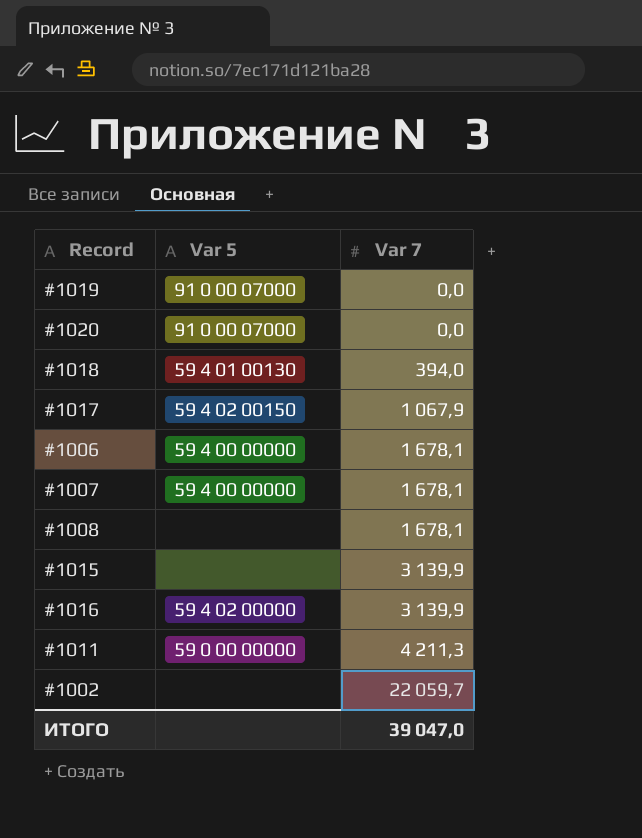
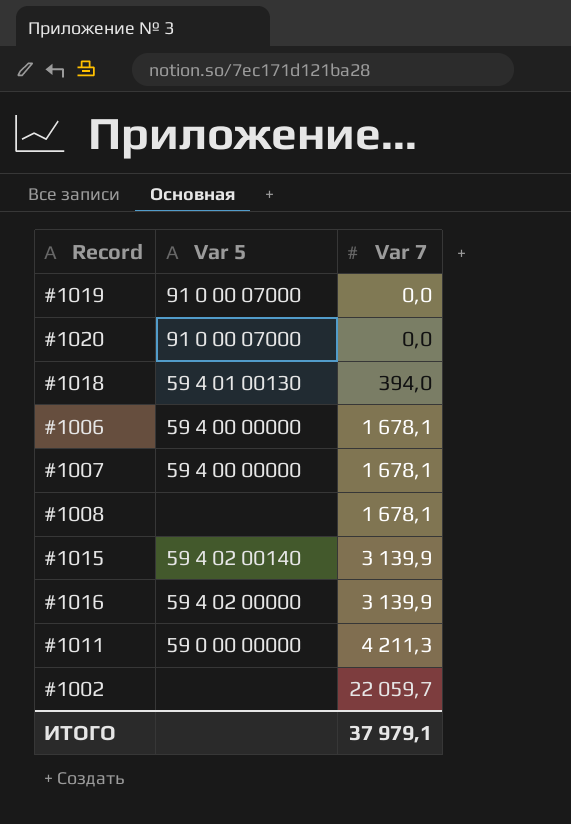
row #1017: 59 4 02 00150 | 1 067,9 -> none
#1015 | Var 5: none -> 59 4 02 00140
ИТОГО | Var 7: 39 047,0 -> 37 979,1

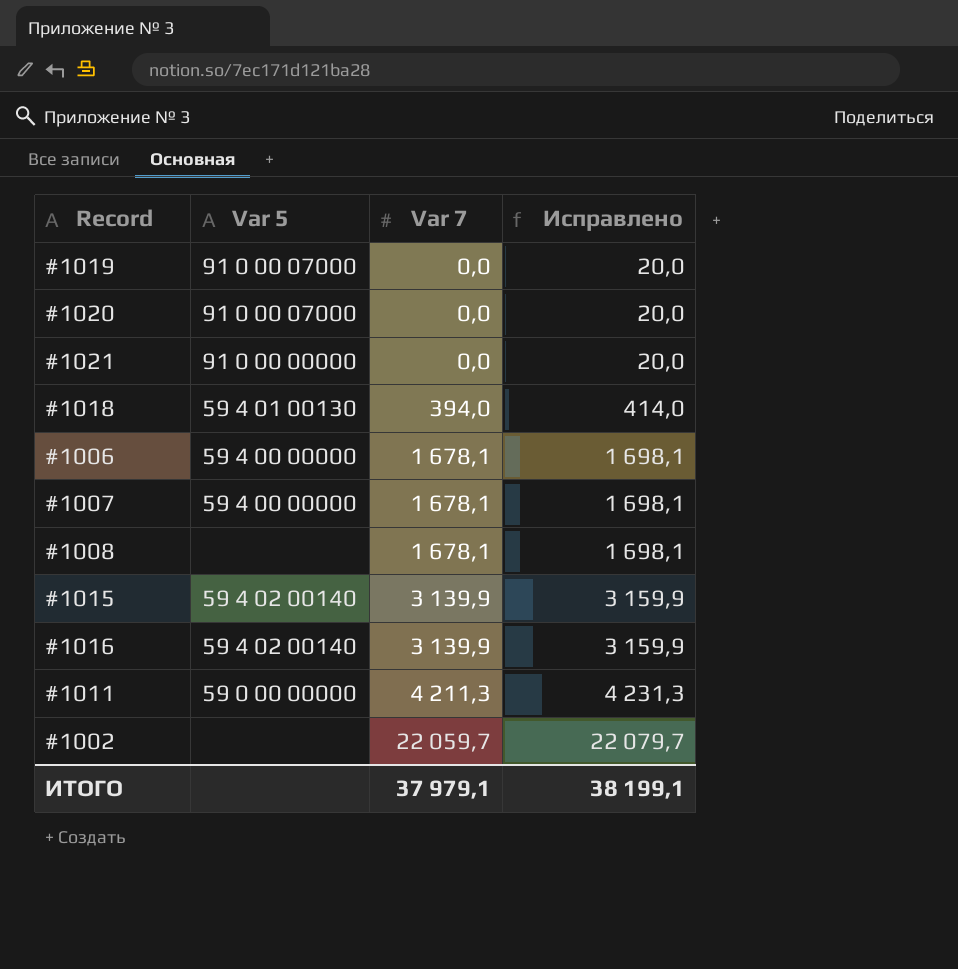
column Исправлено | formula: none -> [Var 7] + 20
row #1021: none -> 91 0 00 00000 | 0,0 | 20,0
#1016 | Var 5: 59 4 02 00000 -> 59 4 02 00140

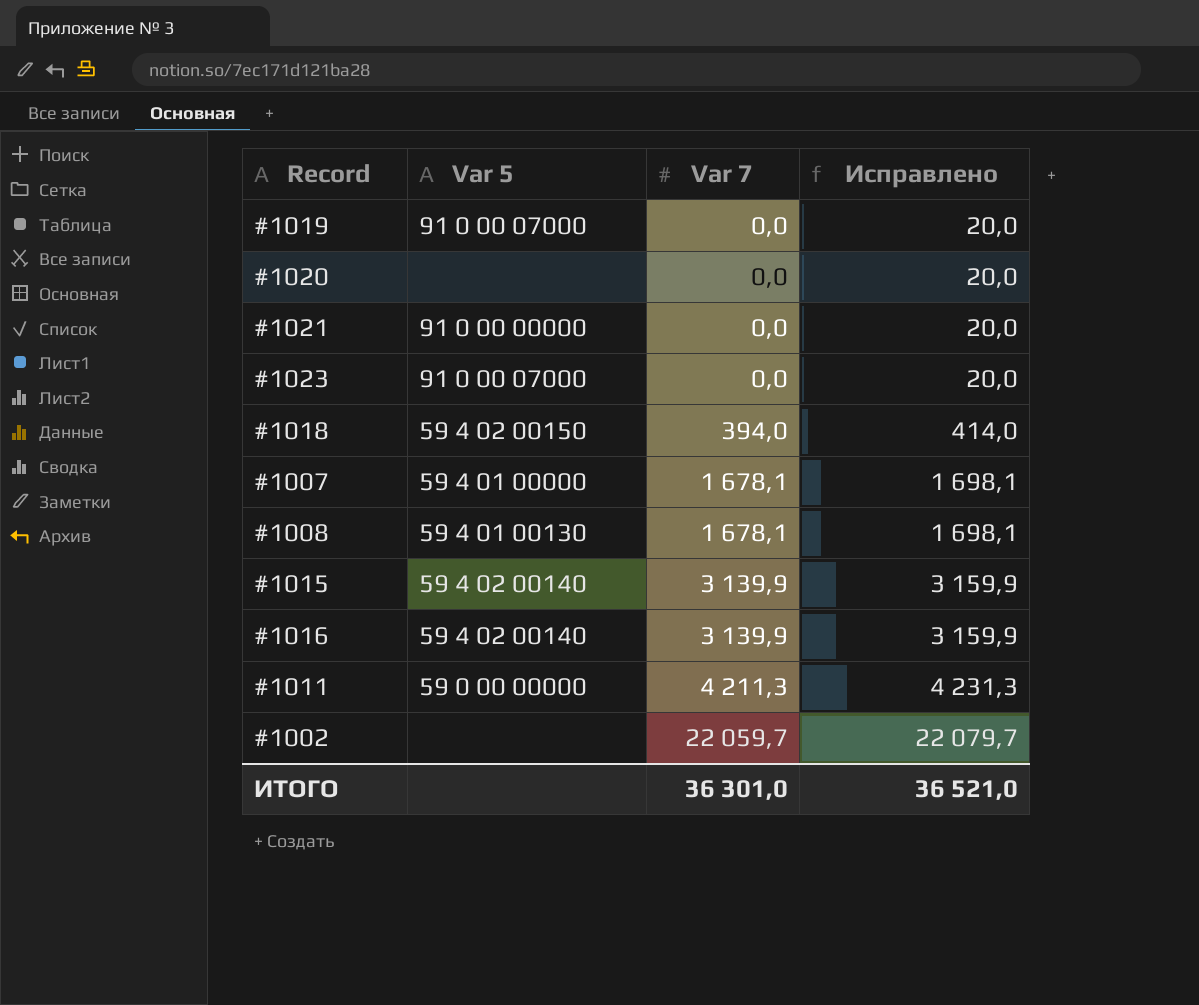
row #1006: 59 4 00 00000 | 1 678,1 | 1 698,1 -> none
#1020 | Var 5: 91 0 00 07000 -> none
row #1023: none -> 91 0 00 07000 | 0,0 | 20,0
#1018 | Var 5: 59 4 01 00130 -> 59 4 02 00150
#1007 | Var 5: 59 4 00 00000 -> 59 4 01 00000
#1008 | Var 5: none -> 59 4 01 00130
ИТОГО | Var 7: 37 979,1 -> 36 301,0
ИТОГО | Исправлено: 38 199,1 -> 36 521,0

